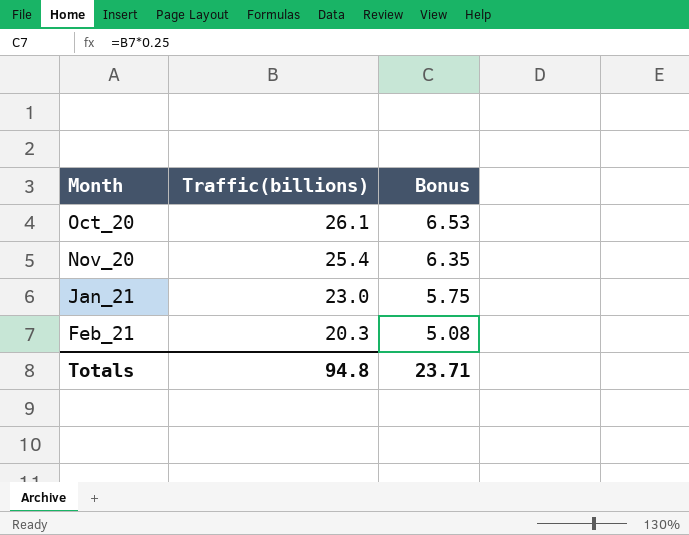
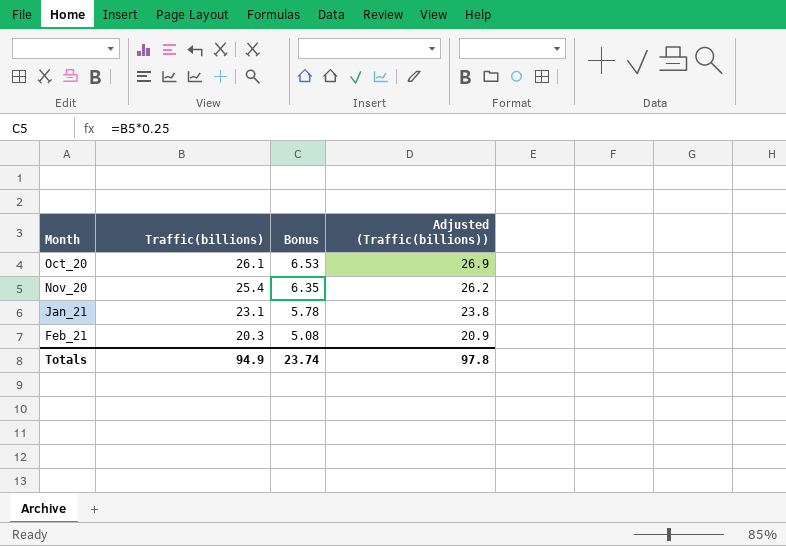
column Adjusted (Traffic(billions)) | formula: none -> [Traffic(billions)] * 1.03
Jan_21 | Traffic(billions): 23.0 -> 23.1
Jan_21 | Bonus: 5.75 -> 5.78
Totals | Traffic(billions): 94.8 -> 94.9
Totals | Bonus: 23.71 -> 23.74

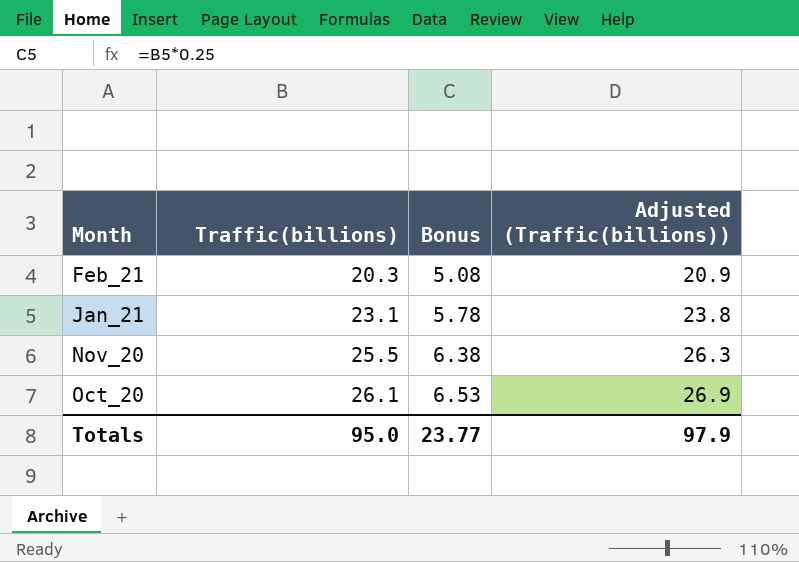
row order: Traffic(billions) descending -> Traffic(billions) ascending
Nov_20 | Traffic(billions): 25.4 -> 25.5
Nov_20 | Bonus: 6.35 -> 6.38
Nov_20 | Adjusted (Traffic(billions)): 26.2 -> 26.3
Totals | Traffic(billions): 94.9 -> 95.0
Totals | Bonus: 23.74 -> 23.77
Totals | Adjusted (Traffic(billions)): 97.8 -> 97.9

